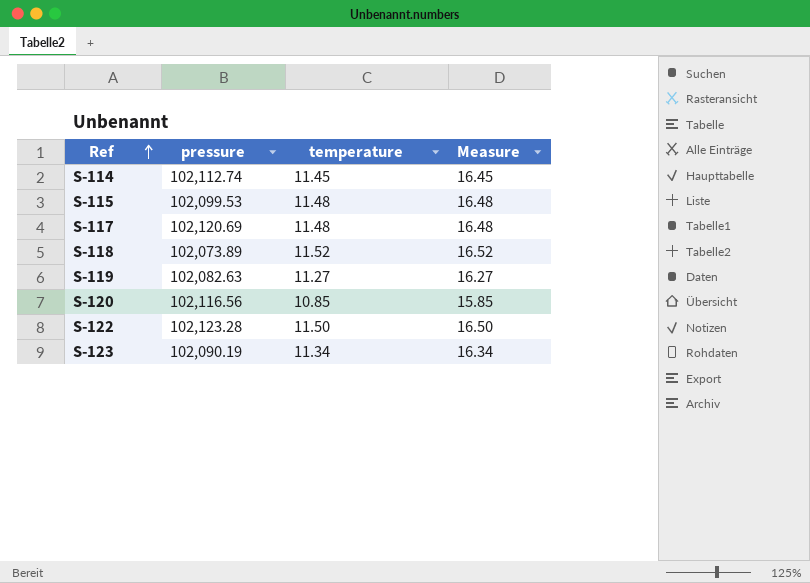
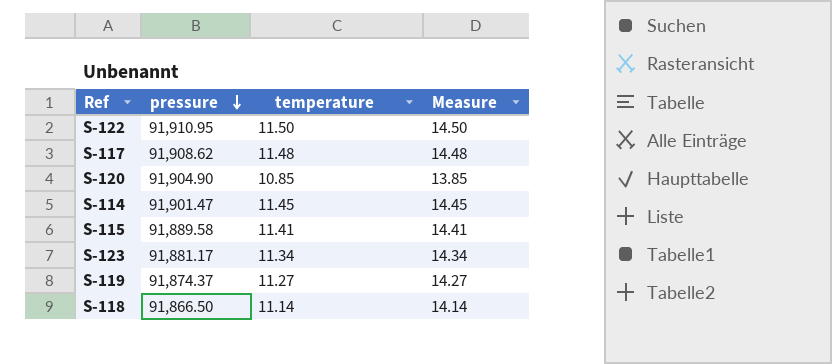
row order: Ref ascending -> pressure descending
column Measure | formula: [temperature] + 5 -> [temperature] + 3
S-122 | pressure: 102,123.28 -> 91,910.95
S-117 | pressure: 102,120.69 -> 91,908.62
S-120 | pressure: 102,116.56 -> 91,904.90
S-114 | pressure: 102,112.74 -> 91,901.47
S-115 | pressure: 102,099.53 -> 91,889.58
S-115 | temperature: 11.48 -> 11.41
S-123 | pressure: 102,090.19 -> 91,881.17
S-119 | pressure: 102,082.63 -> 91,874.37
S-118 | pressure: 102,073.89 -> 91,866.50
S-118 | temperature: 11.52 -> 11.14

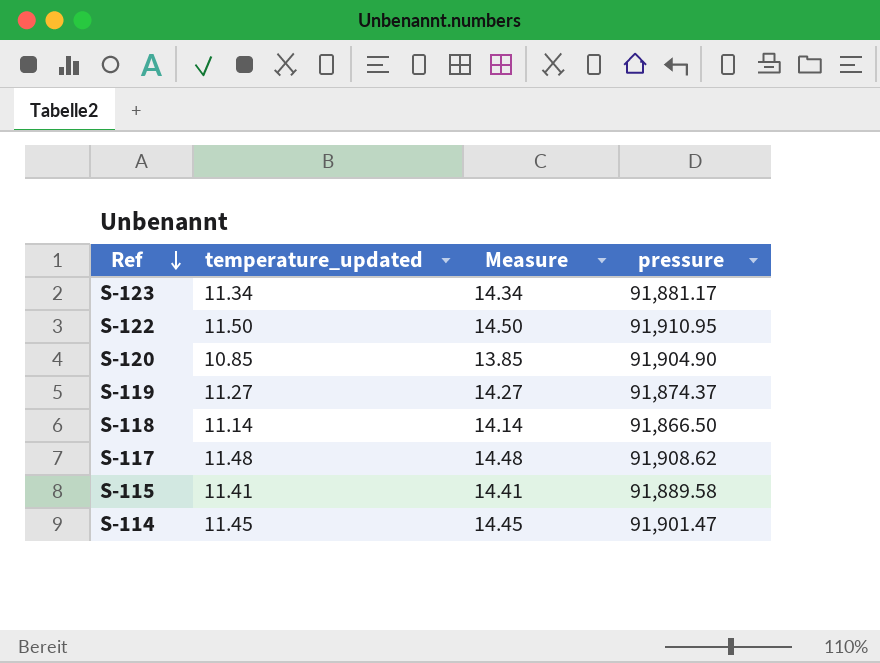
row order: pressure descending -> Ref descending
column name: temperature -> temperature_updated
column pressure | position: 2 -> 4

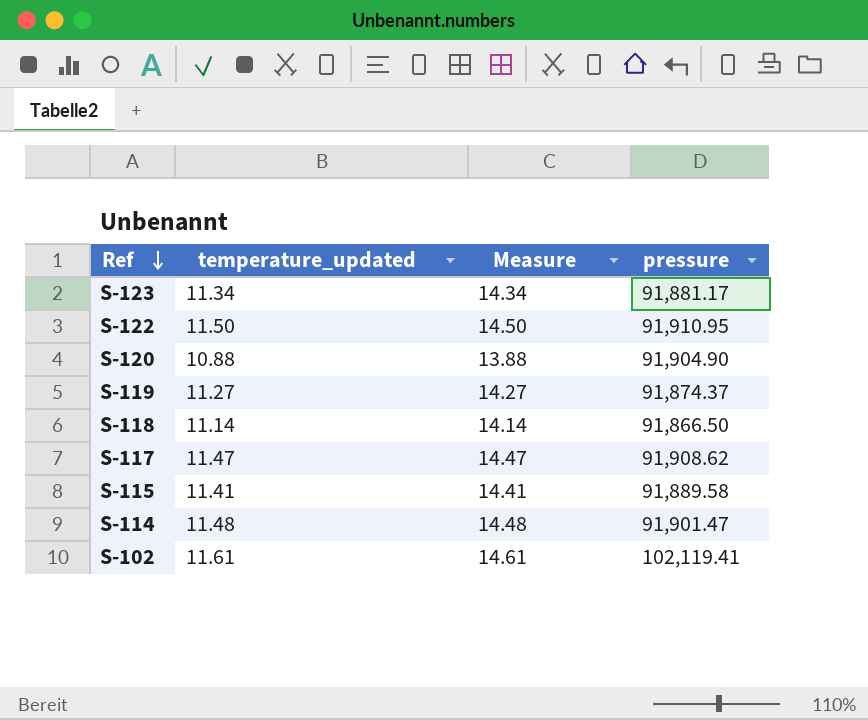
S-120 | temperature_updated: 10.85 -> 10.88
S-120 | Measure: 13.85 -> 13.88
S-117 | temperature_updated: 11.48 -> 11.47
S-117 | Measure: 14.48 -> 14.47
S-114 | temperature_updated: 11.45 -> 11.48
S-114 | Measure: 14.45 -> 14.48
row S-102: none -> 11.61 | 14.61 | 102,119.41

